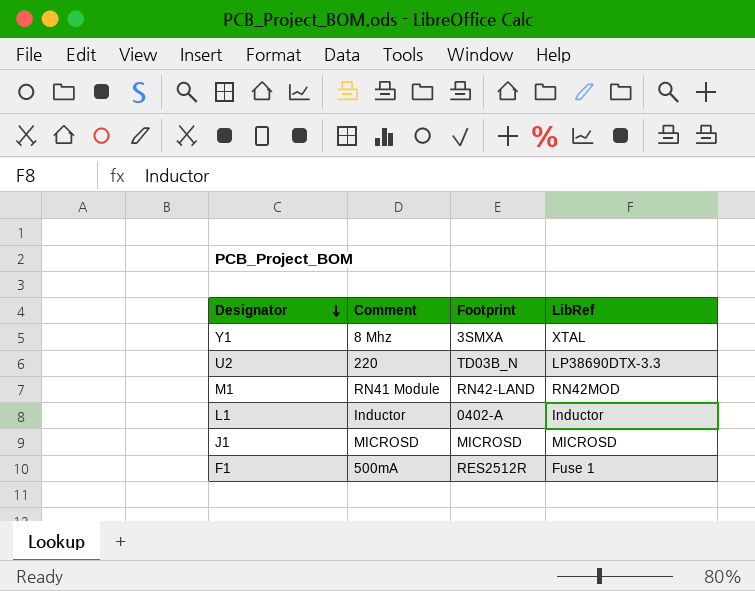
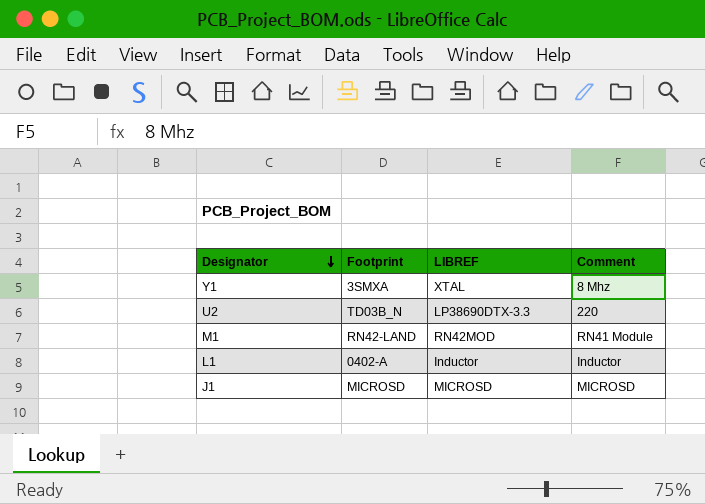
column name: LibRef -> LIBREF
column Comment | position: 2 -> 4
row F1: 500mA | RES2512R | Fuse 1 -> none

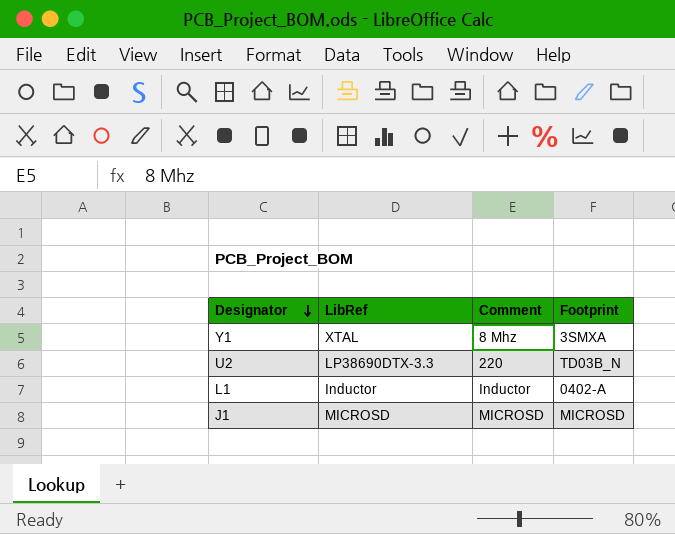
column name: LIBREF -> LibRef
column Footprint | position: 2 -> 4
row M1: RN42-LAND | RN42MOD | RN41 Module -> none

